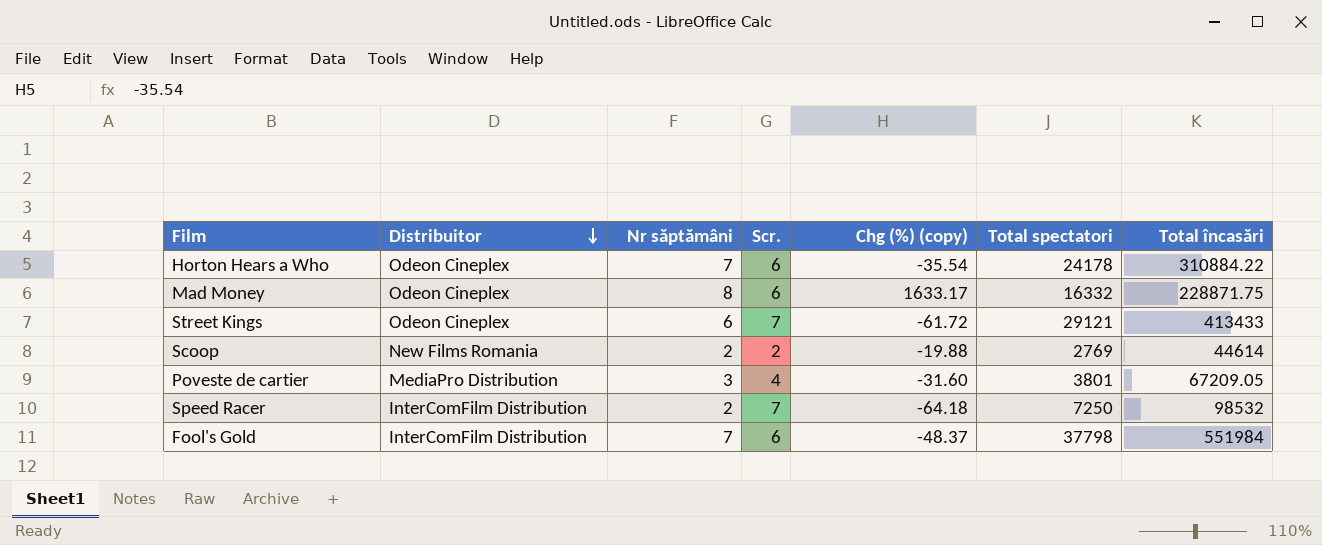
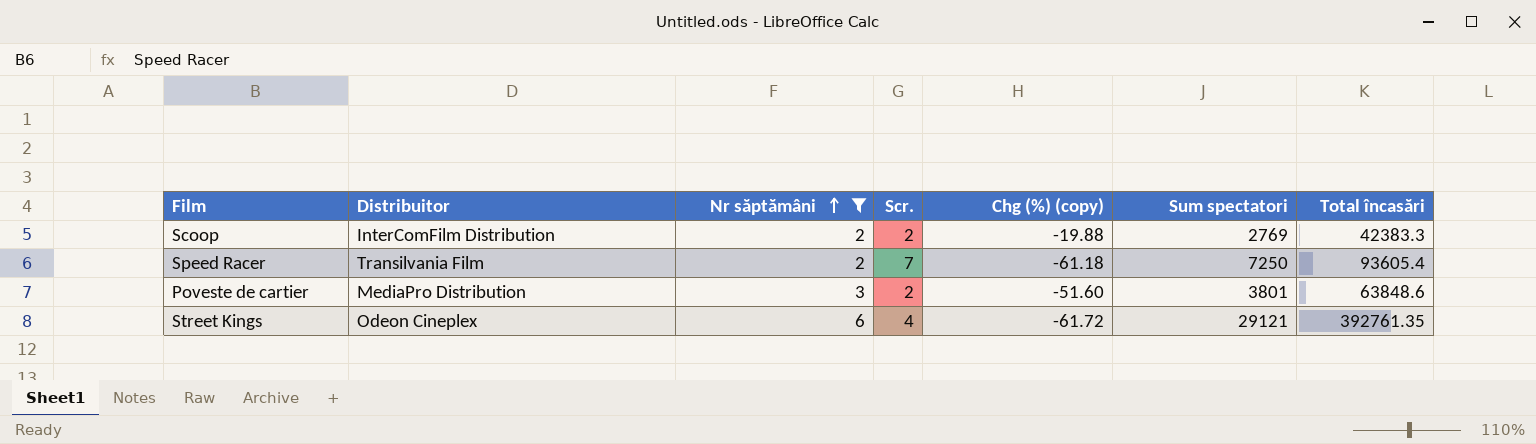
filter: none -> Nr săptămâni <= 6
row order: Distribuitor descending -> Nr săptămâni ascending
column name: Total spectatori -> Sum spectatori
Scoop | Distribuitor: New Films Romania -> InterComFilm Distribution
Scoop | Total încasări: 44614 -> 42383.3
Speed Racer | Distribuitor: InterComFilm Distribution -> Transilvania Film
Speed Racer | Chg (%) (copy): -64.18 -> -61.18
Speed Racer | Total încasări: 98532 -> 93605.4
Poveste de cartier | Scr.: 4 -> 2
Poveste de cartier | Chg (%) (copy): -31.60 -> -51.60
Poveste de cartier | Total încasări: 67209.05 -> 63848.6
Street Kings | Scr.: 7 -> 4
Street Kings | Total încasări: 413433 -> 392761.35

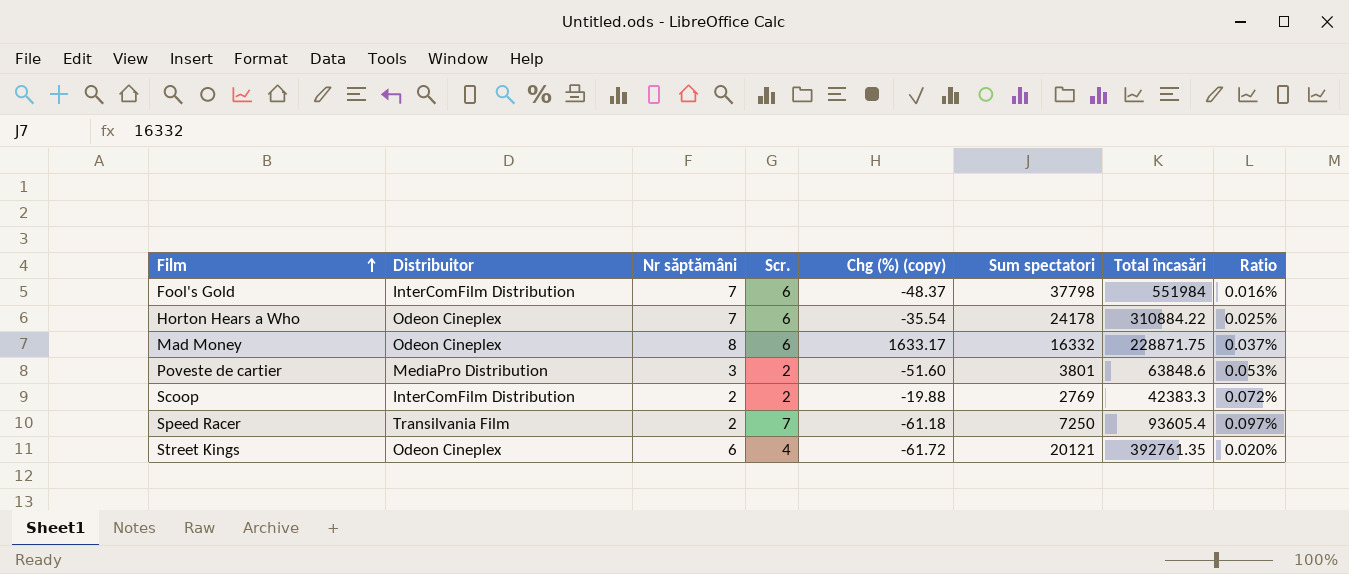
filter: Nr săptămâni <= 6 -> none
row order: Nr săptămâni ascending -> Film ascending
column Ratio | formula: none -> [Scr.] / [Sum spectatori]
Street Kings | Sum spectatori: 29121 -> 20121

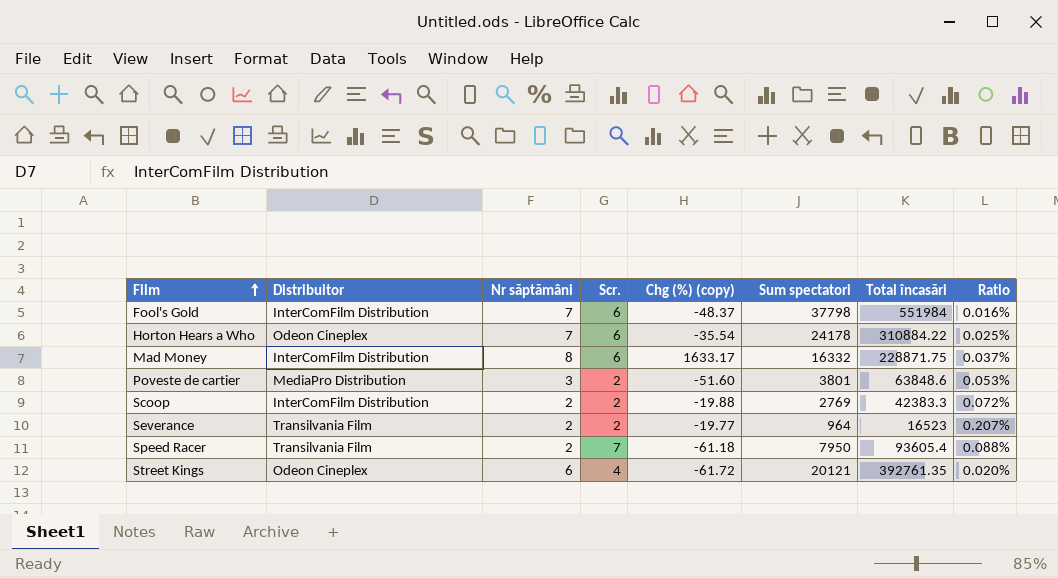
Mad Money | Distribuitor: Odeon Cineplex -> InterComFilm Distribution
row Severance: none -> Transilvania Film | 2 | 2 | -19.77 | 964 | 16523 | 0.207%
Speed Racer | Sum spectatori: 7250 -> 7950
Speed Racer | Ratio: 0.097% -> 0.088%

